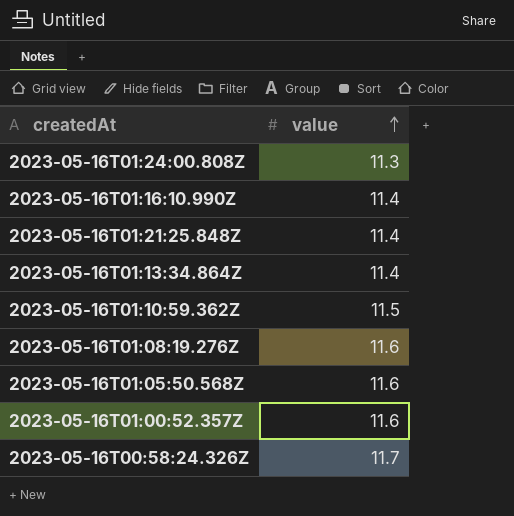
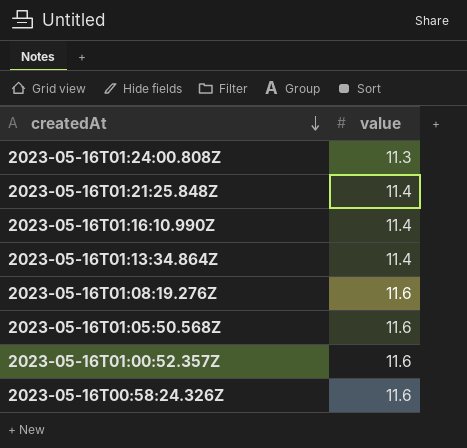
row order: value ascending -> createdAt descending
row 2023-05-16T01:10:59.362Z: 11.5 -> none
2023-05-16T00:58:24.326Z | value: 11.7 -> 11.6

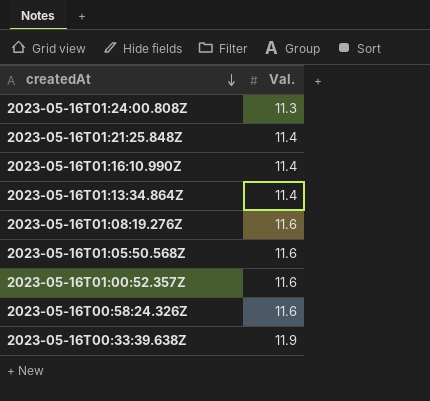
column name: value -> Val.
row 2023-05-16T00:33:39.638Z: none -> 11.9

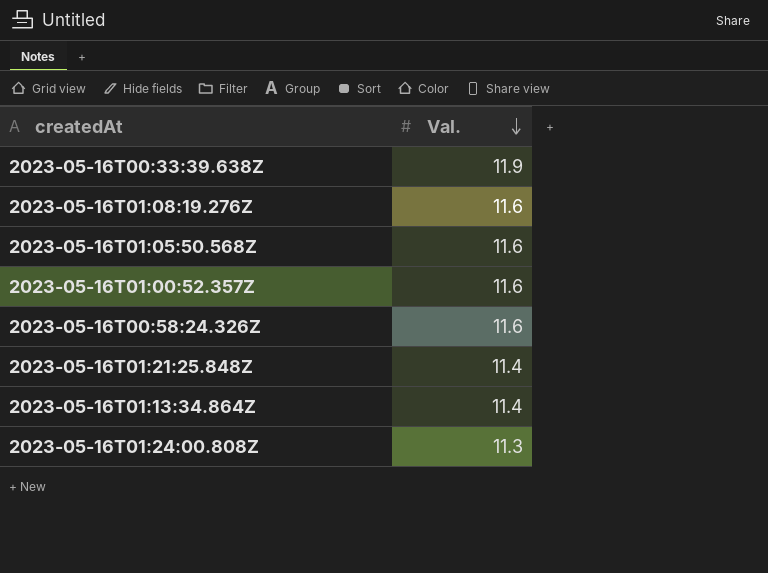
row order: createdAt descending -> Val. descending
row 2023-05-16T01:16:10.990Z: 11.4 -> none

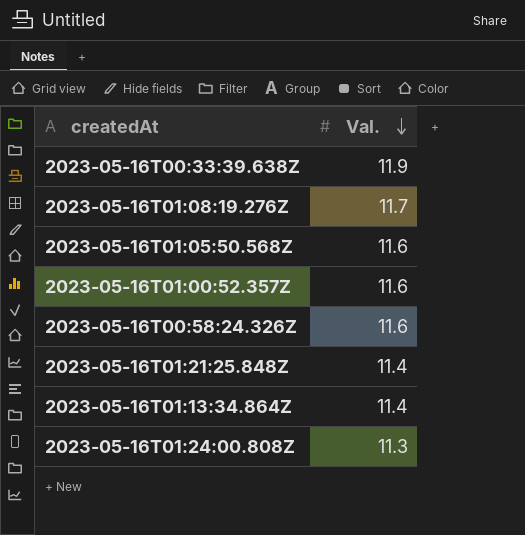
2023-05-16T01:08:19.276Z | Val.: 11.6 -> 11.7

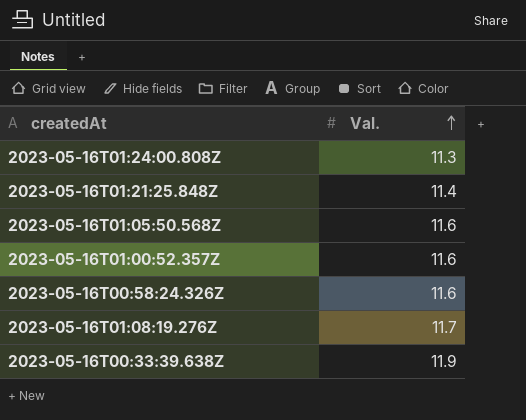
row order: Val. descending -> Val. ascending
row 2023-05-16T01:13:34.864Z: 11.4 -> none

